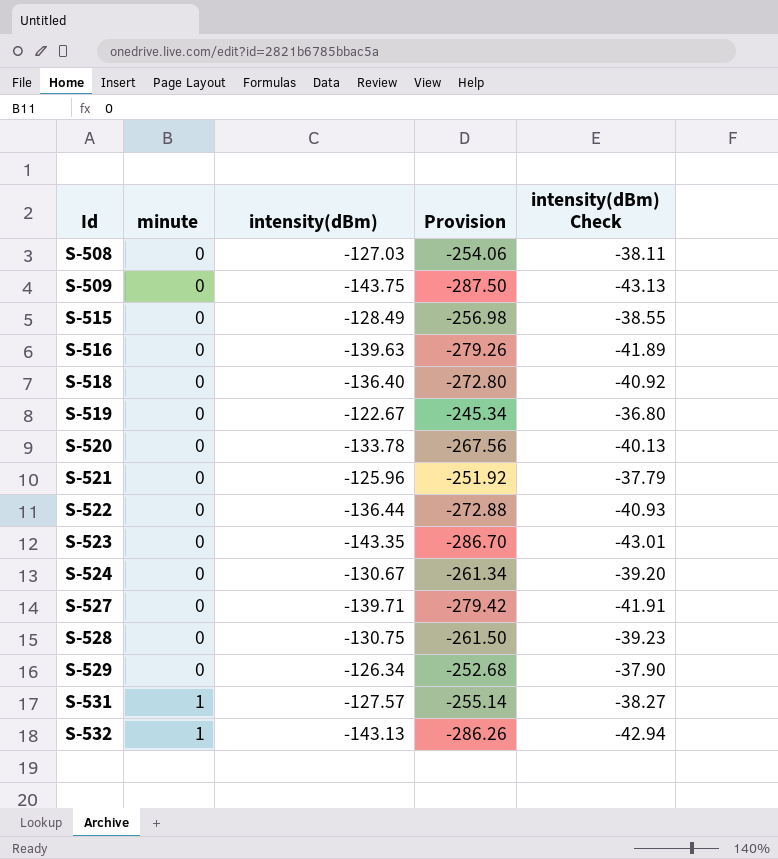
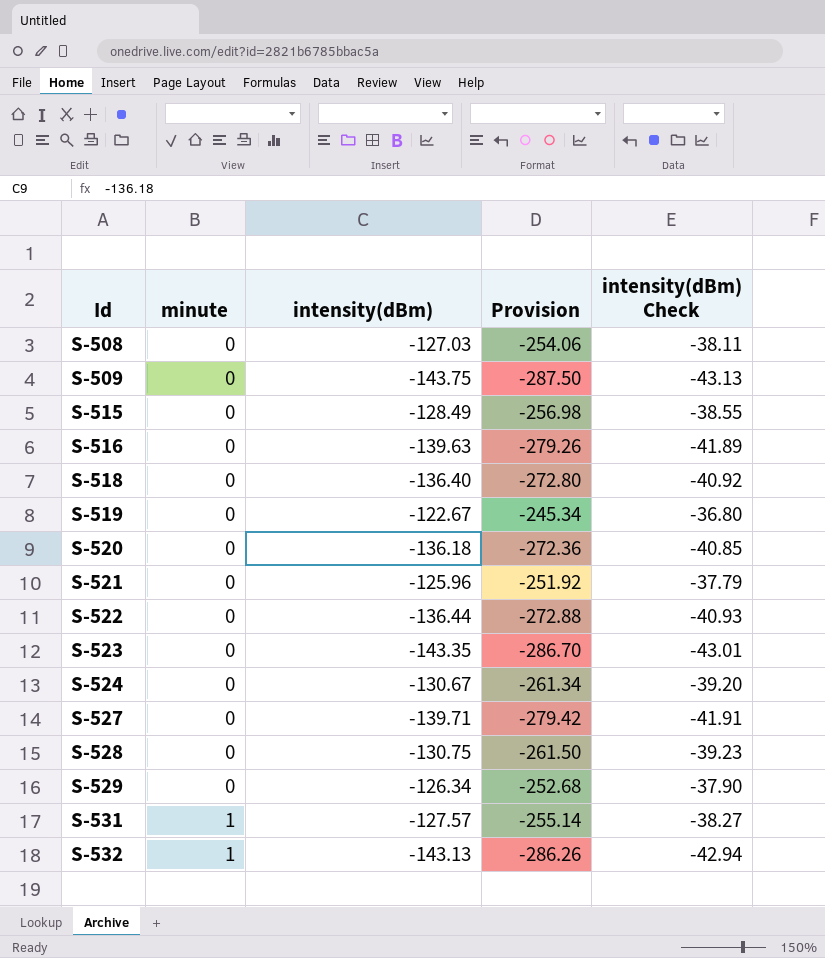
S-520 | intensity(dBm): -133.78 -> -136.18
S-520 | Provision: -267.56 -> -272.36
S-520 | intensity(dBm) Check: -40.13 -> -40.85

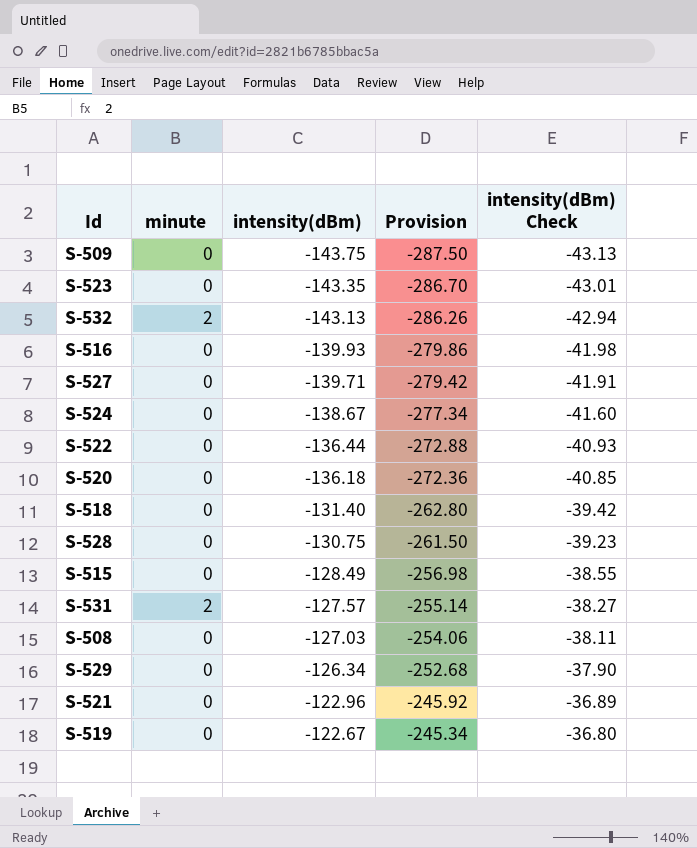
row order: Id ascending -> intensity(dBm) ascending
S-532 | minute: 1 -> 2
S-516 | intensity(dBm): -139.63 -> -139.93
S-516 | Provision: -279.26 -> -279.86
S-516 | intensity(dBm) Check: -41.89 -> -41.98
S-524 | intensity(dBm): -130.67 -> -138.67
S-524 | Provision: -261.34 -> -277.34
S-524 | intensity(dBm) Check: -39.20 -> -41.60
S-518 | intensity(dBm): -136.40 -> -131.40
S-518 | Provision: -272.80 -> -262.80
S-518 | intensity(dBm) Check: -40.92 -> -39.42
S-531 | minute: 1 -> 2
S-521 | intensity(dBm): -125.96 -> -122.96
S-521 | Provision: -251.92 -> -245.92
S-521 | intensity(dBm) Check: -37.79 -> -36.89

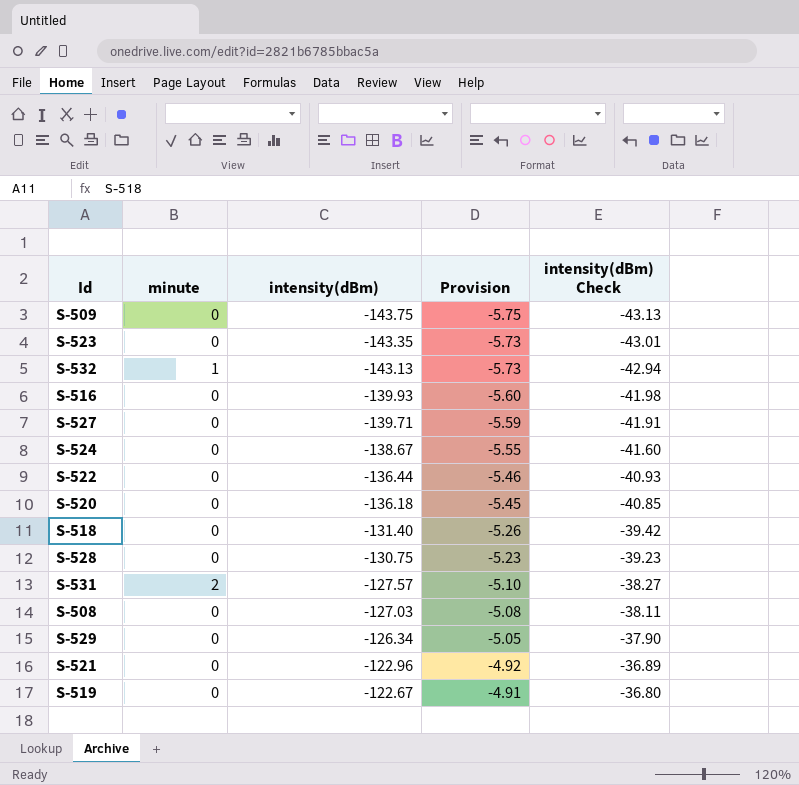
column Provision | formula: [intensity(dBm)] * 2 -> [intensity(dBm)] * 0.04
row S-515: 0 | -128.49 | -256.98 | -38.55 -> none
S-532 | minute: 2 -> 1

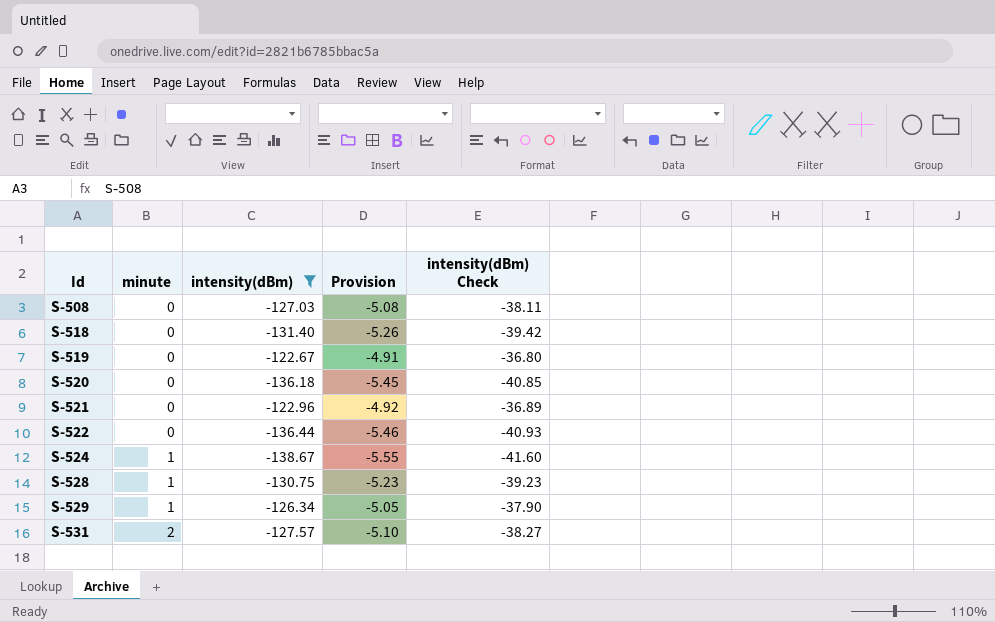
filter: none -> intensity(dBm) >= -138.67
row order: intensity(dBm) ascending -> Id ascending
S-524 | minute: 0 -> 1
S-528 | minute: 0 -> 1
S-529 | minute: 0 -> 1

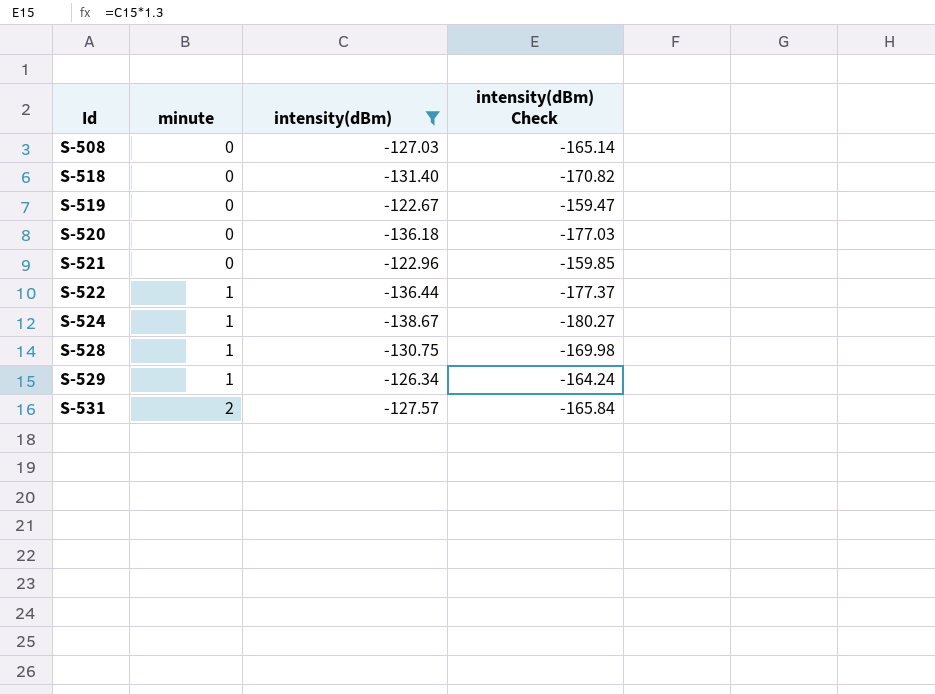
column Provision | formula: [intensity(dBm)] * 0.04 -> none
column intensity(dBm) Check | formula: [intensity(dBm)] * 0.3 -> [intensity(dBm)] * 1.3
S-522 | minute: 0 -> 1

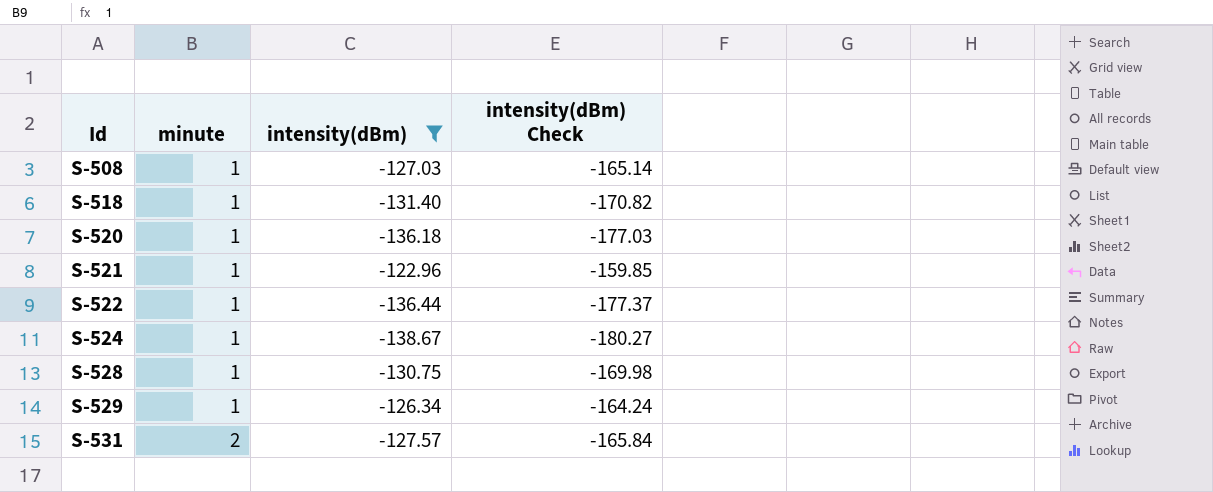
row S-519: 0 | -122.67 | -159.47 -> none
S-508 | minute: 0 -> 1
S-518 | minute: 0 -> 1
S-520 | minute: 0 -> 1
S-521 | minute: 0 -> 1

